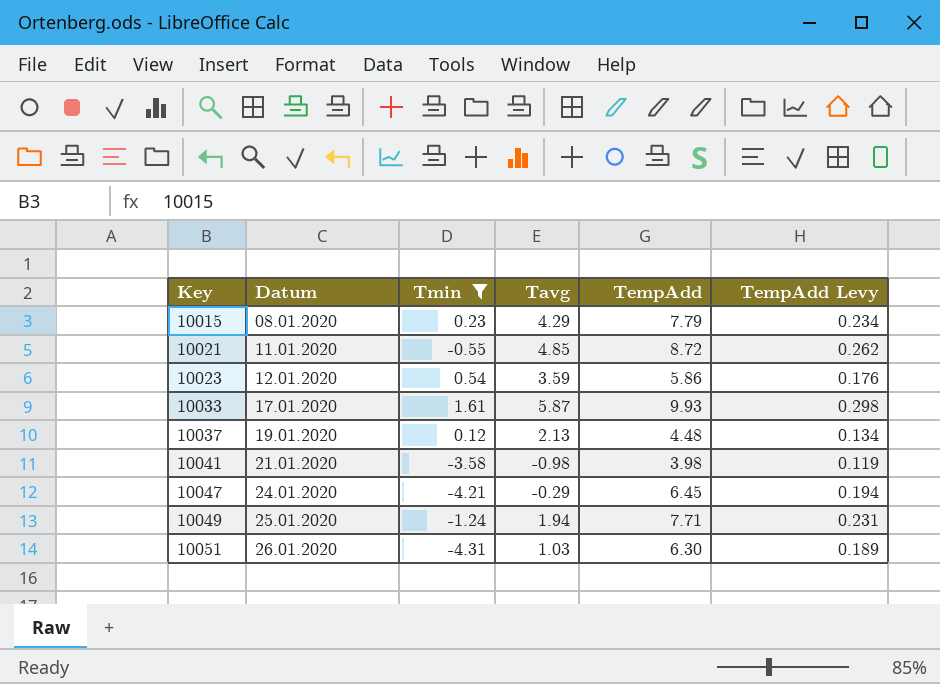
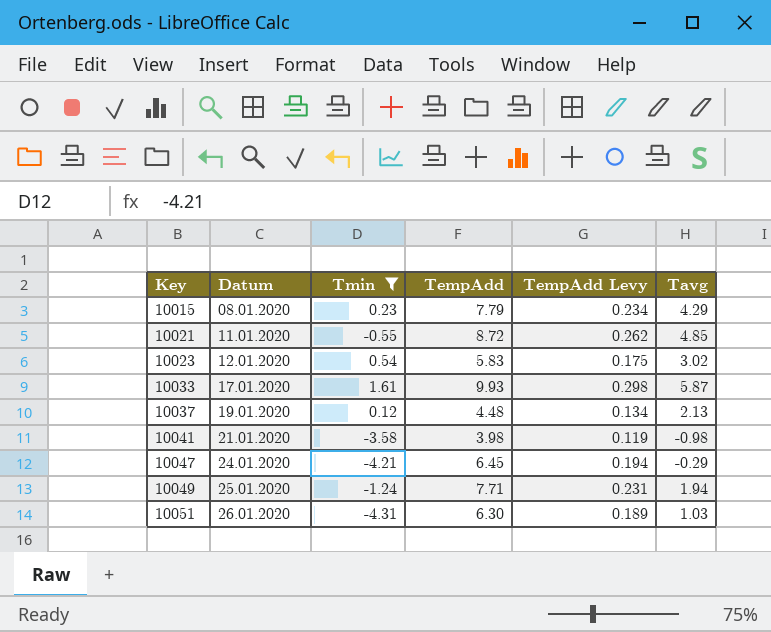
column Tavg | position: 4 -> 6
10023 | TempAdd: 5.86 -> 5.83
10023 | TempAdd Levy: 0.176 -> 0.175
10023 | Tavg: 3.59 -> 3.02

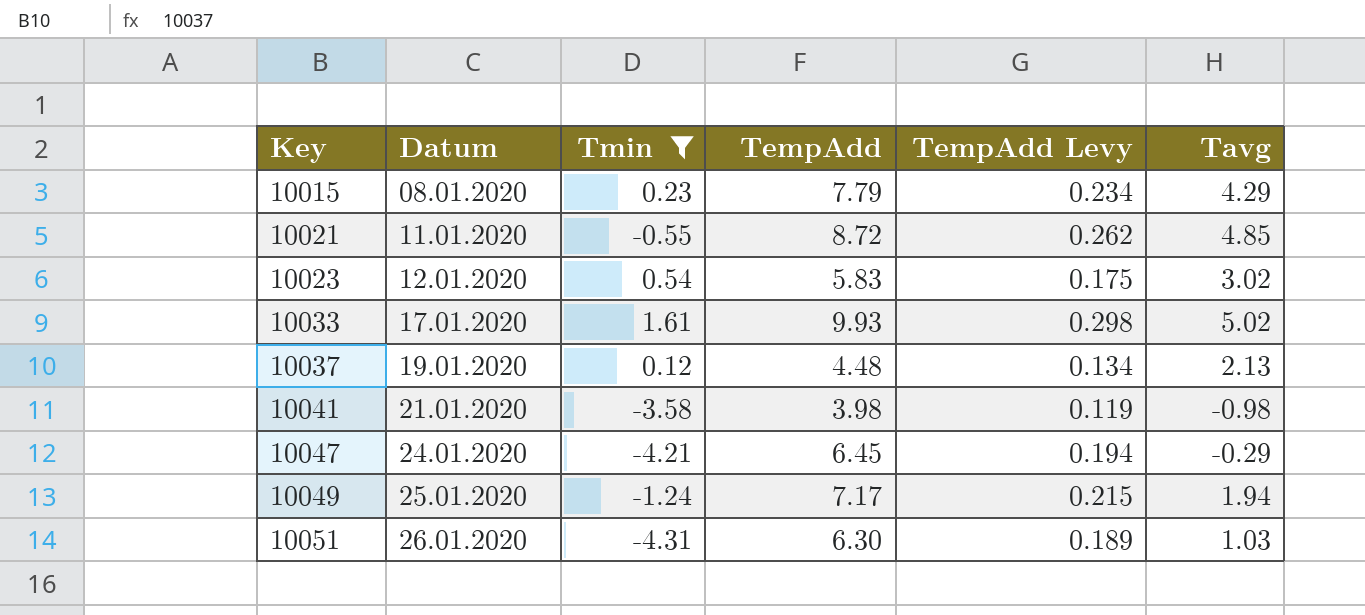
10033 | Tavg: 5.87 -> 5.02
10049 | TempAdd: 7.71 -> 7.17
10049 | TempAdd Levy: 0.231 -> 0.215

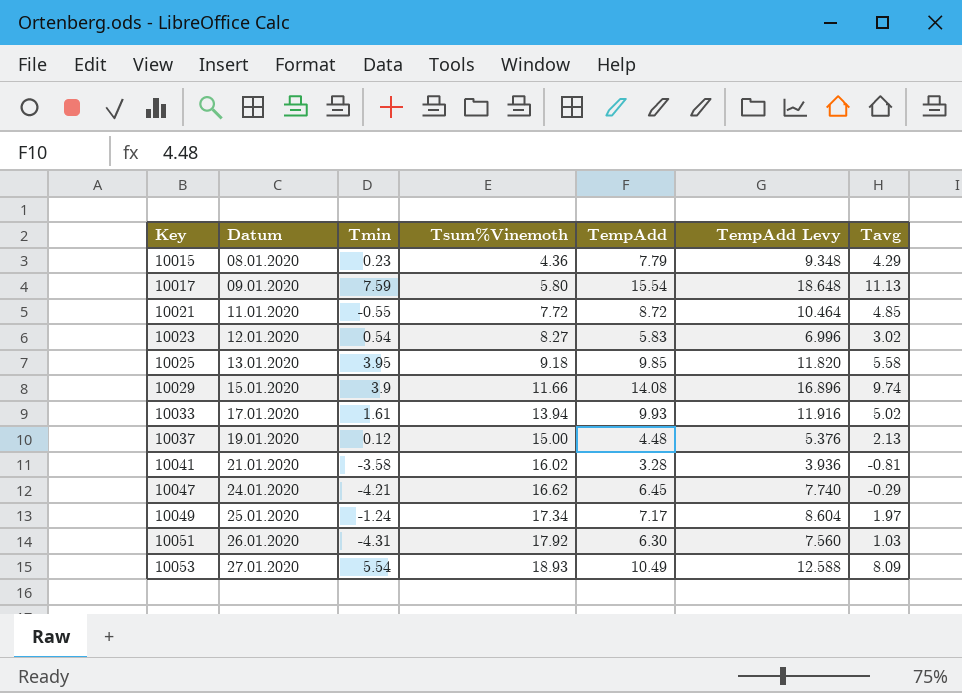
filter: Tmin <= 1.61 -> none
column Tsum%Vinemoth | position: none -> 4
column TempAdd Levy | formula: [TempAdd] * 0.03 -> [TempAdd] * 1.2
10041 | TempAdd: 3.98 -> 3.28
10041 | Tavg: -0.98 -> -0.81
10049 | Tavg: 1.94 -> 1.97

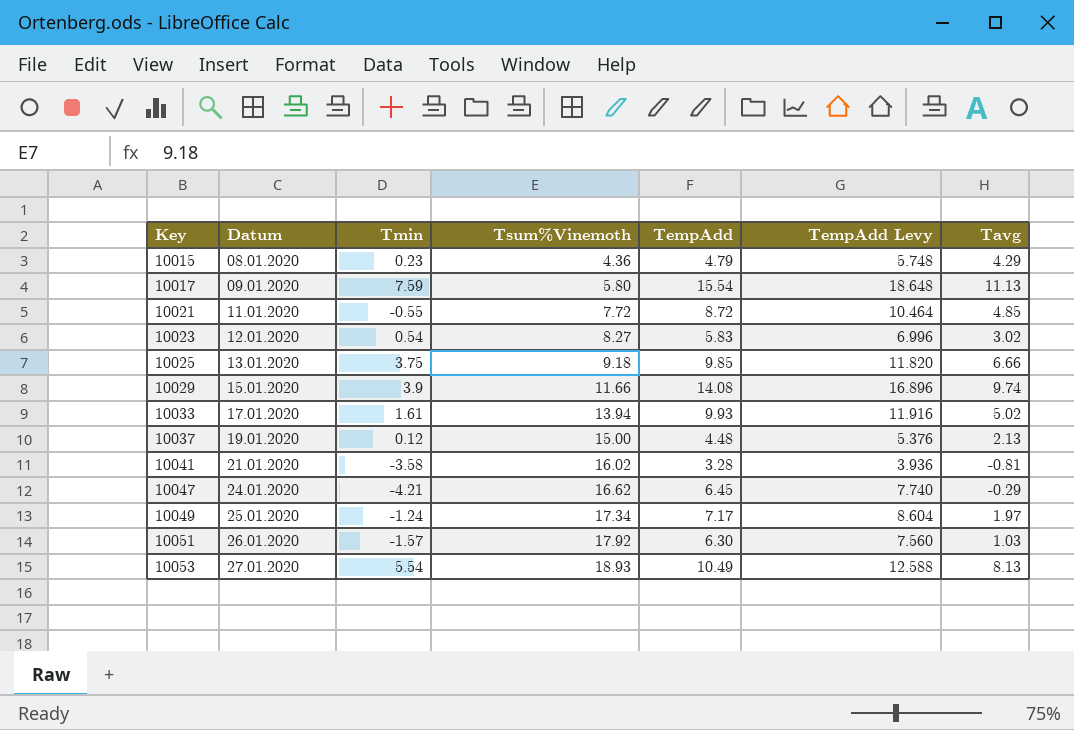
10015 | TempAdd: 7.79 -> 4.79
10015 | TempAdd Levy: 9.348 -> 5.748
10025 | Tmin: 3.95 -> 3.75
10025 | Tavg: 5.58 -> 6.66
10051 | Tmin: -4.31 -> -1.57
10053 | Tavg: 8.09 -> 8.13

